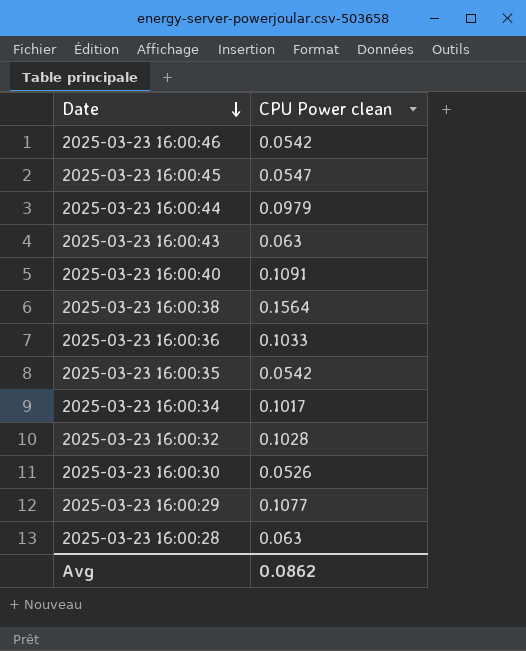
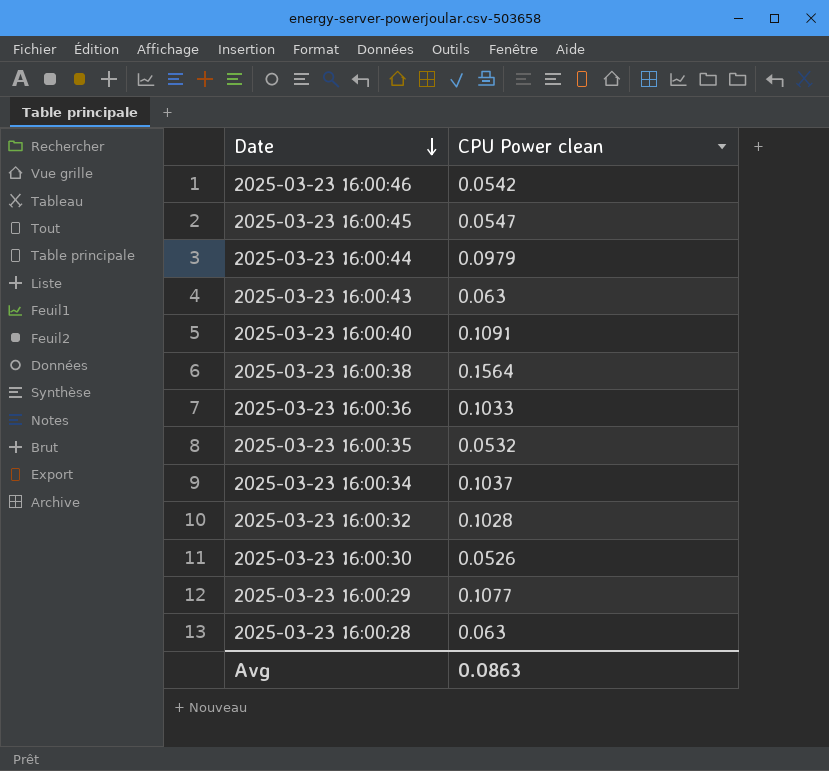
2025-03-23 16:00:35 | CPU Power clean: 0.0542 -> 0.0532
2025-03-23 16:00:34 | CPU Power clean: 0.1017 -> 0.1037
Avg | CPU Power clean: 0.0862 -> 0.0863

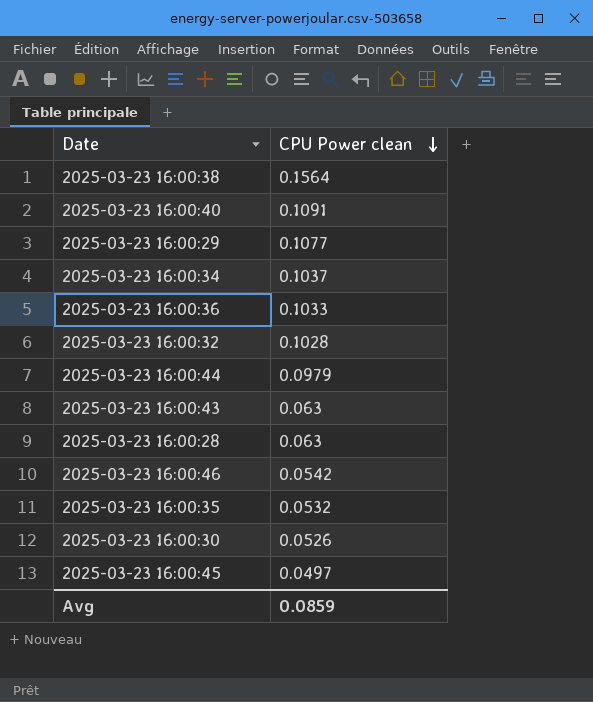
row order: Date descending -> CPU Power clean descending
2025-03-23 16:00:45 | CPU Power clean: 0.0547 -> 0.0497
Avg | CPU Power clean: 0.0863 -> 0.0859

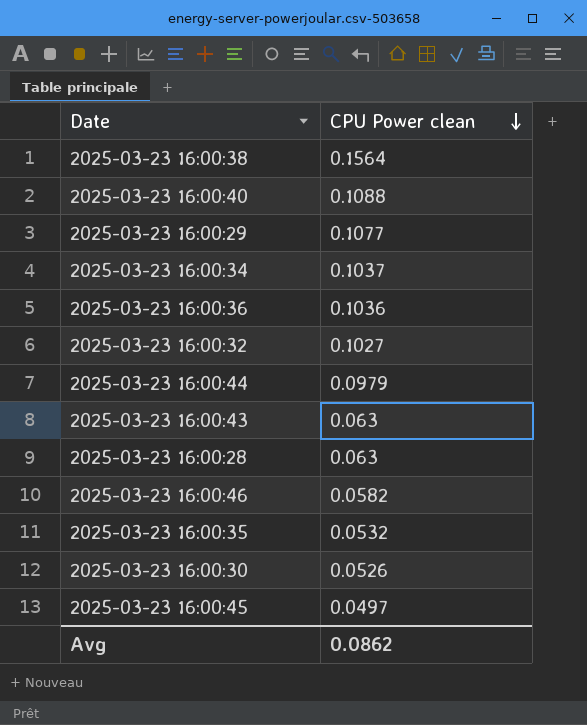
2025-03-23 16:00:40 | CPU Power clean: 0.1091 -> 0.1088
2025-03-23 16:00:36 | CPU Power clean: 0.1033 -> 0.1036
2025-03-23 16:00:32 | CPU Power clean: 0.1028 -> 0.1027
2025-03-23 16:00:46 | CPU Power clean: 0.0542 -> 0.0582
Avg | CPU Power clean: 0.0859 -> 0.0862

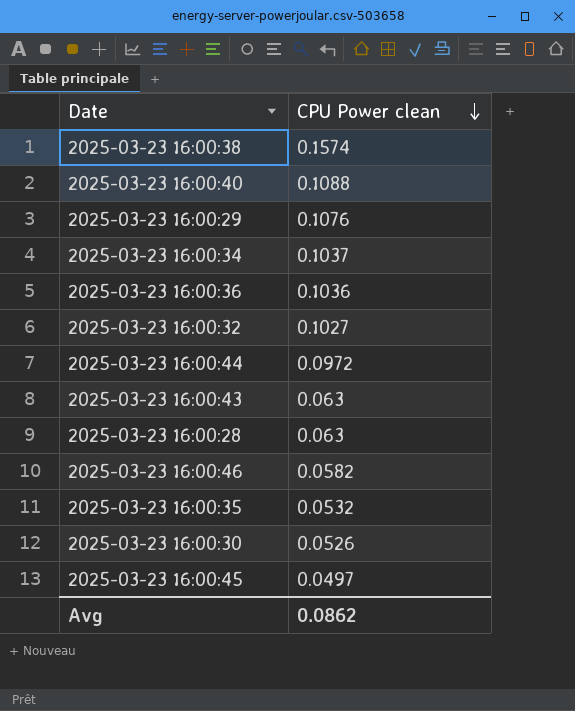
2025-03-23 16:00:38 | CPU Power clean: 0.1564 -> 0.1574
2025-03-23 16:00:29 | CPU Power clean: 0.1077 -> 0.1076
2025-03-23 16:00:44 | CPU Power clean: 0.0979 -> 0.0972

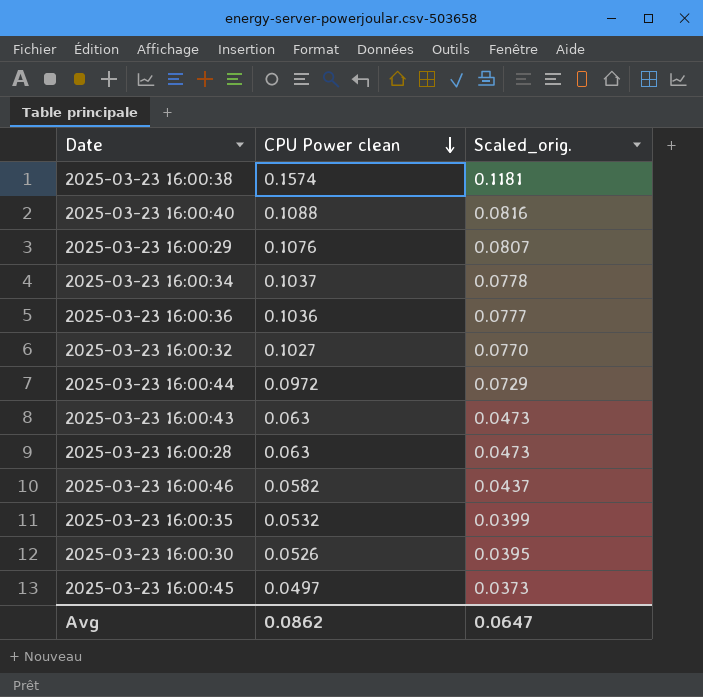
column Scaled_orig. | formula: none -> [CPU Power clean] * 0.75

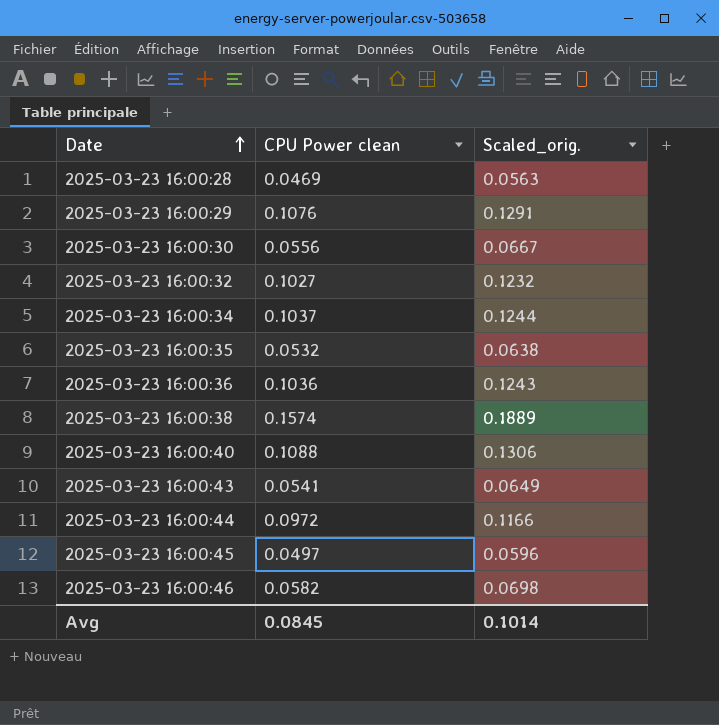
row order: CPU Power clean descending -> Date ascending
column Scaled_orig. | formula: [CPU Power clean] * 0.75 -> [CPU Power clean] * 1.2
2025-03-23 16:00:28 | CPU Power clean: 0.063 -> 0.0469
2025-03-23 16:00:30 | CPU Power clean: 0.0526 -> 0.0556
2025-03-23 16:00:43 | CPU Power clean: 0.063 -> 0.0541
Avg | CPU Power clean: 0.0862 -> 0.0845
Avg | Scaled_orig.: 0.0647 -> 0.1014

